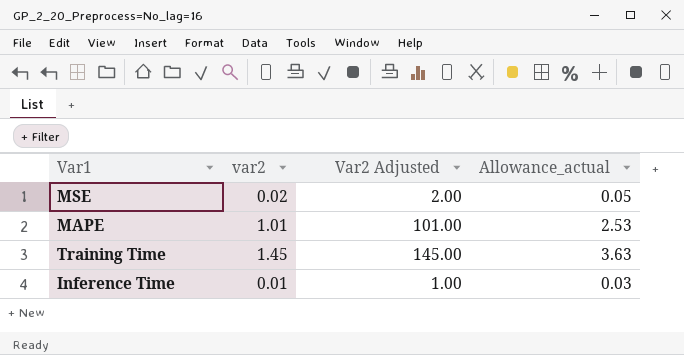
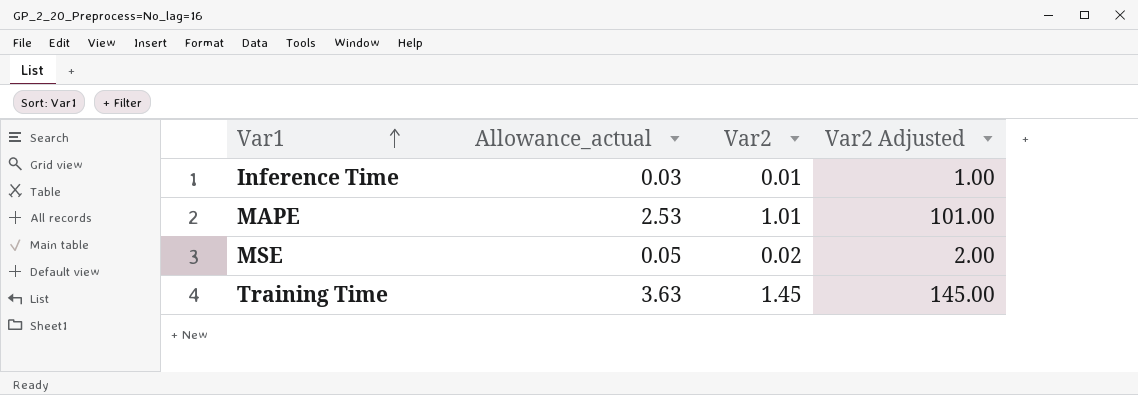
row order: none -> Var1 ascending
column Allowance_actual | position: 4 -> 2
column name: var2 -> Var2

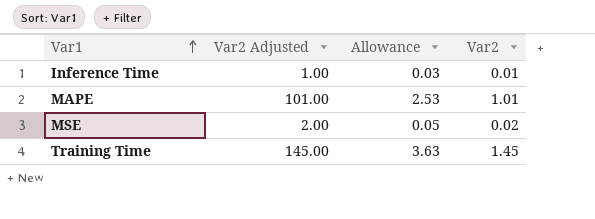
column Var2 Adjusted | position: 4 -> 2
column name: Allowance_actual -> Allowance

